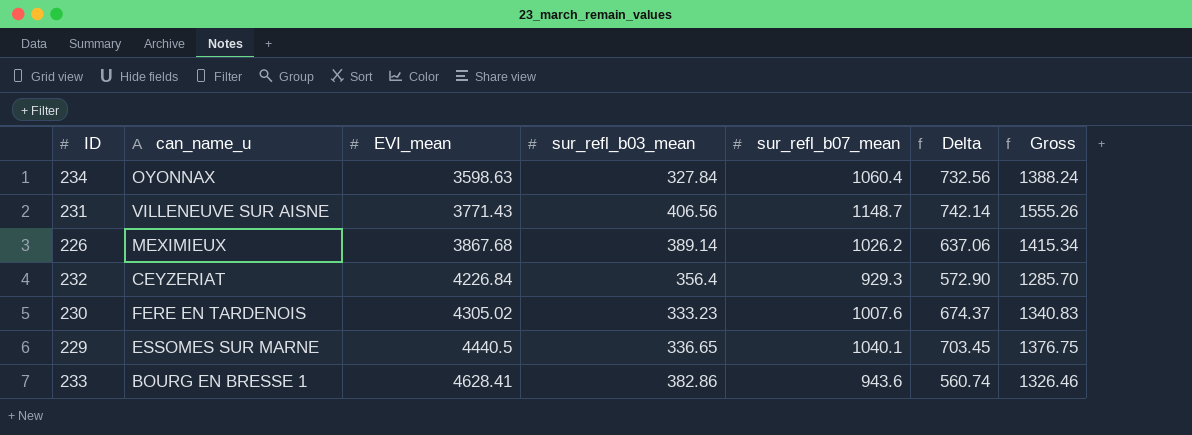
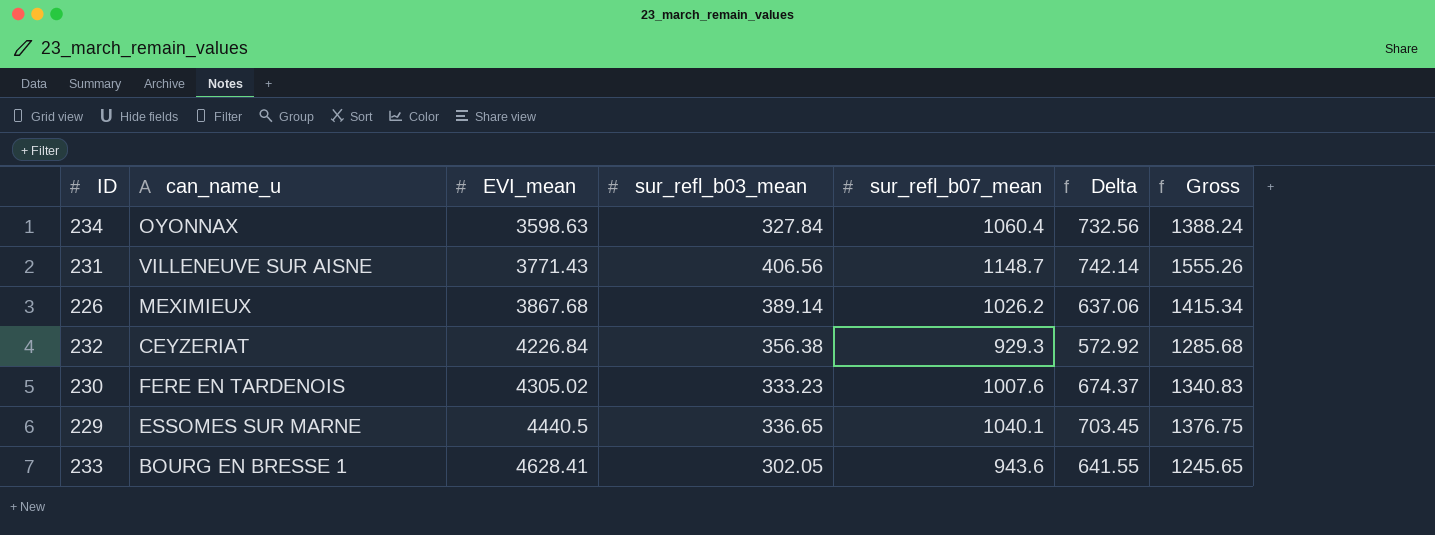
232 | sur_refl_b03_mean: 356.4 -> 356.38
232 | Delta: 572.90 -> 572.92
232 | Gross: 1285.70 -> 1285.68
233 | sur_refl_b03_mean: 382.86 -> 302.05
233 | Delta: 560.74 -> 641.55
233 | Gross: 1326.46 -> 1245.65

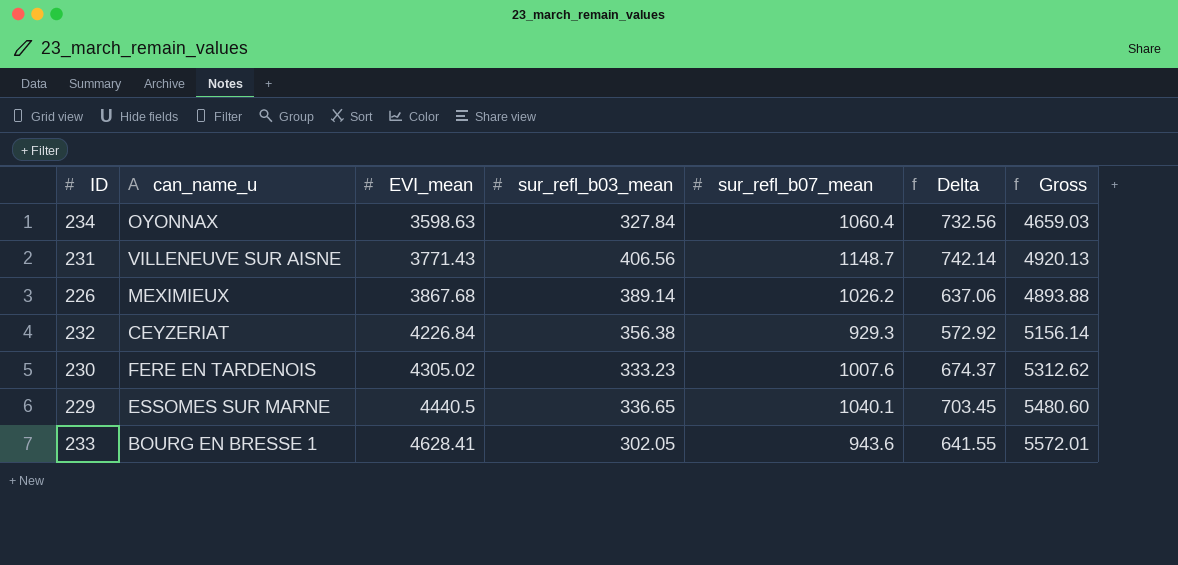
column Gross | formula: [sur_refl_b03_mean] + [sur_refl_b07_mean] -> [EVI_mean] + [sur_refl_b07_mean]

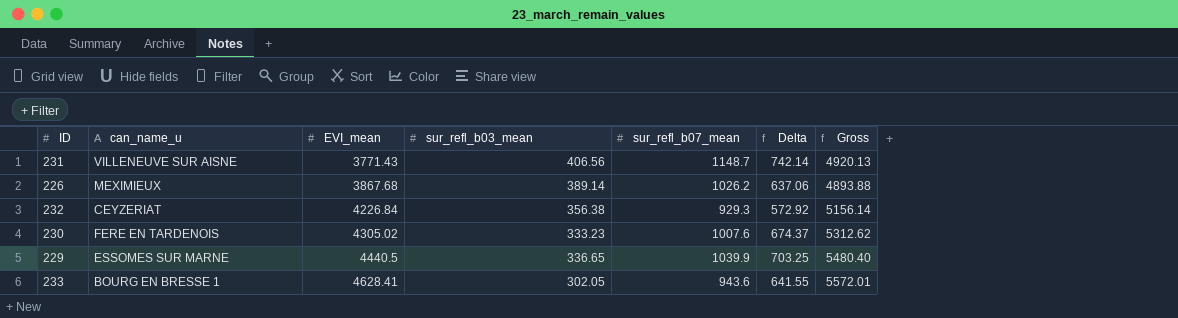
row 234: OYONNAX | 3598.63 | 327.84 | 1060.4 | 732.56 | 4659.03 -> none
229 | sur_refl_b07_mean: 1040.1 -> 1039.9
229 | Delta: 703.45 -> 703.25
229 | Gross: 5480.60 -> 5480.40

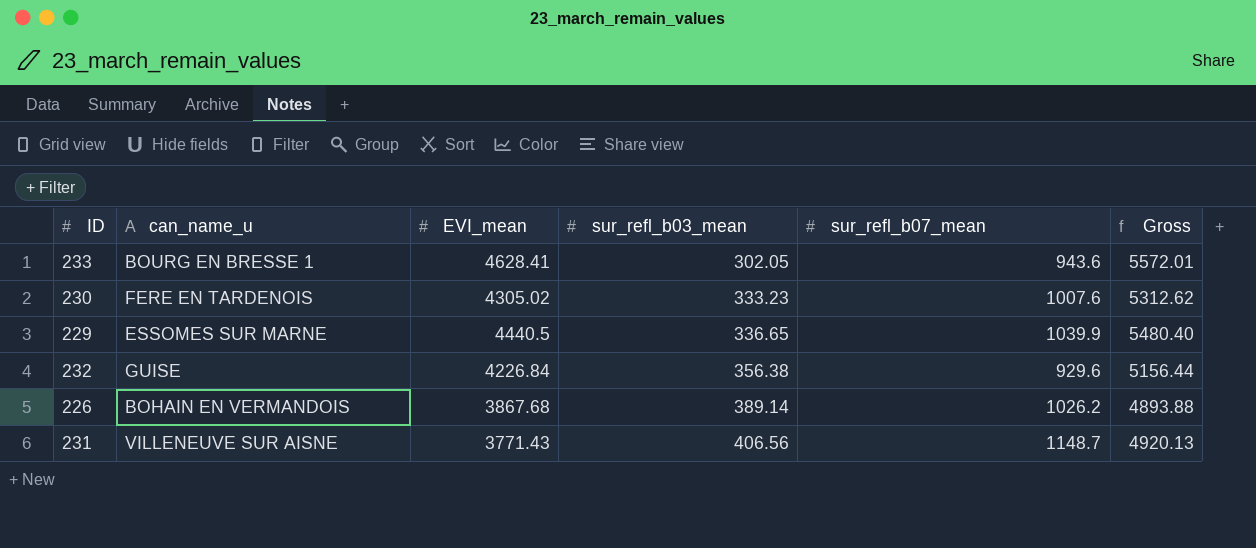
row order: EVI_mean ascending -> sur_refl_b03_mean ascending
column Delta | formula: [sur_refl_b07_mean] - [sur_refl_b03_mean] -> none
232 | can_name_u: CEYZERIAT -> GUISE
232 | sur_refl_b07_mean: 929.3 -> 929.6
232 | Gross: 5156.14 -> 5156.44
226 | can_name_u: MEXIMIEUX -> BOHAIN EN VERMANDOIS

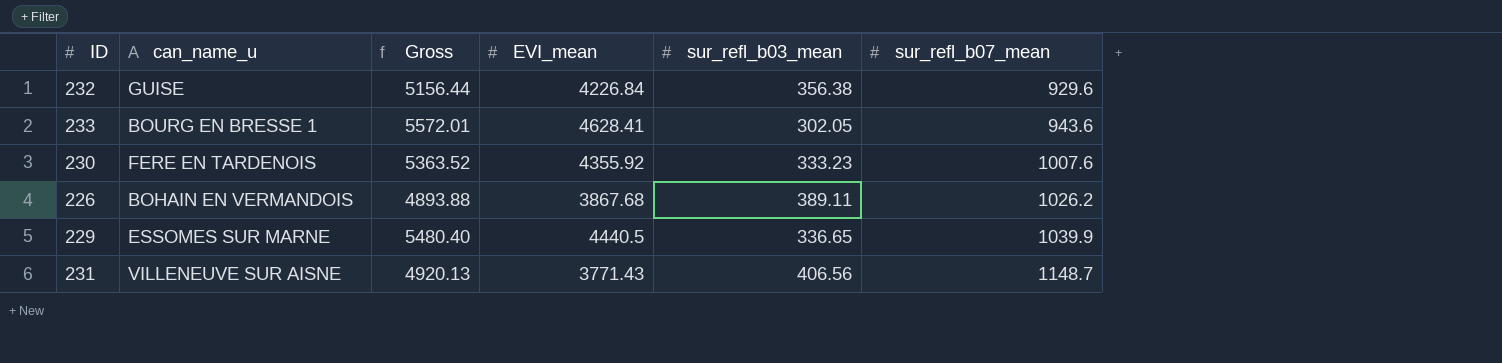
row order: sur_refl_b03_mean ascending -> sur_refl_b07_mean ascending
column Gross | position: 6 -> 3
230 | Gross: 5312.62 -> 5363.52
230 | EVI_mean: 4305.02 -> 4355.92
226 | sur_refl_b03_mean: 389.14 -> 389.11

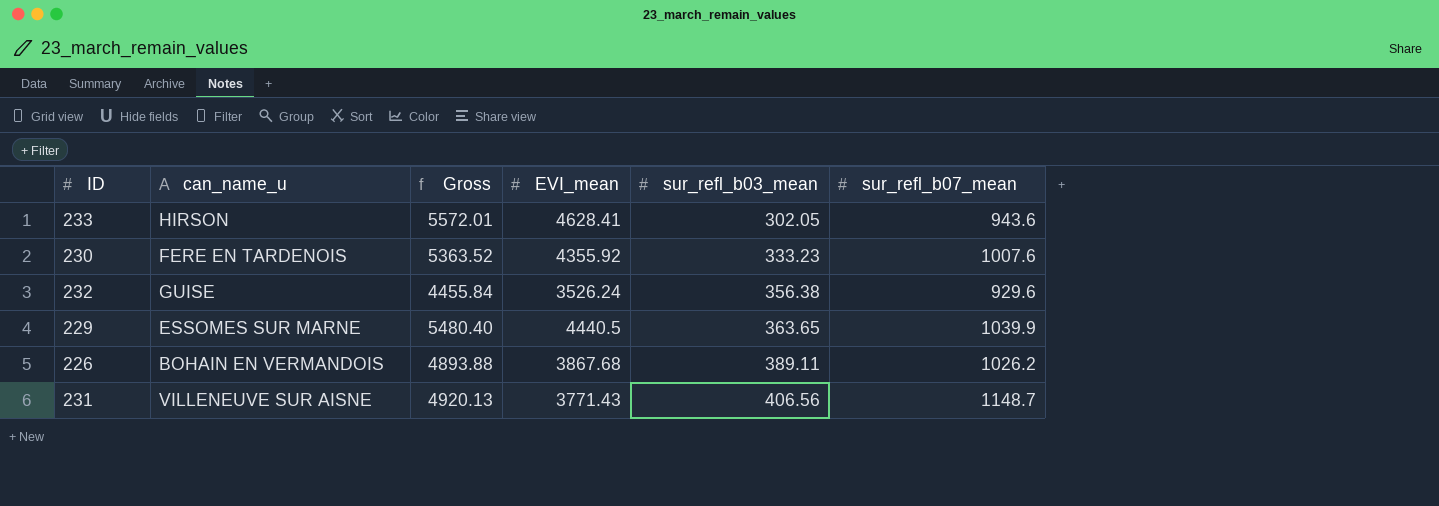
row order: sur_refl_b07_mean ascending -> sur_refl_b03_mean ascending
233 | can_name_u: BOURG EN BRESSE 1 -> HIRSON
232 | Gross: 5156.44 -> 4455.84
232 | EVI_mean: 4226.84 -> 3526.24
229 | sur_refl_b03_mean: 336.65 -> 363.65

